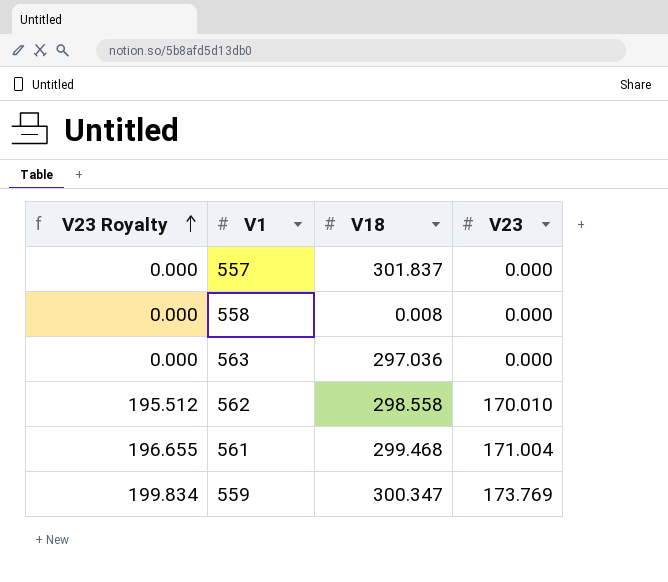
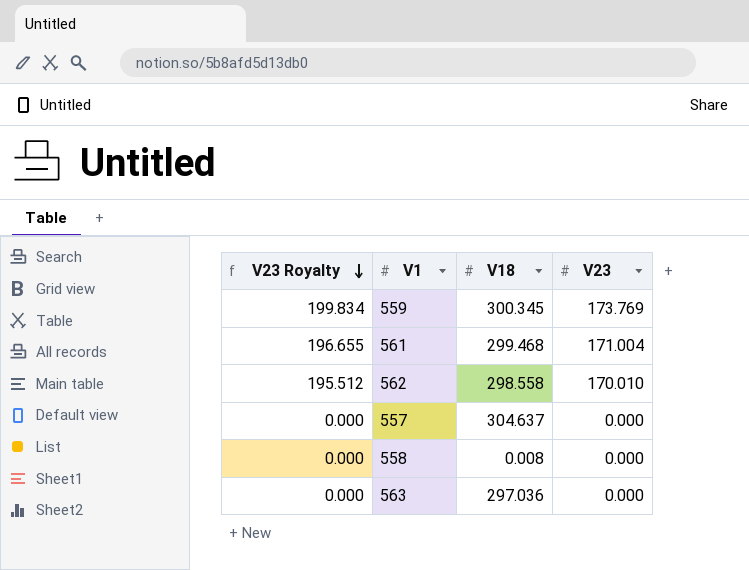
row order: V23 Royalty ascending -> V23 Royalty descending
559 | V18: 300.347 -> 300.345
557 | V18: 301.837 -> 304.637

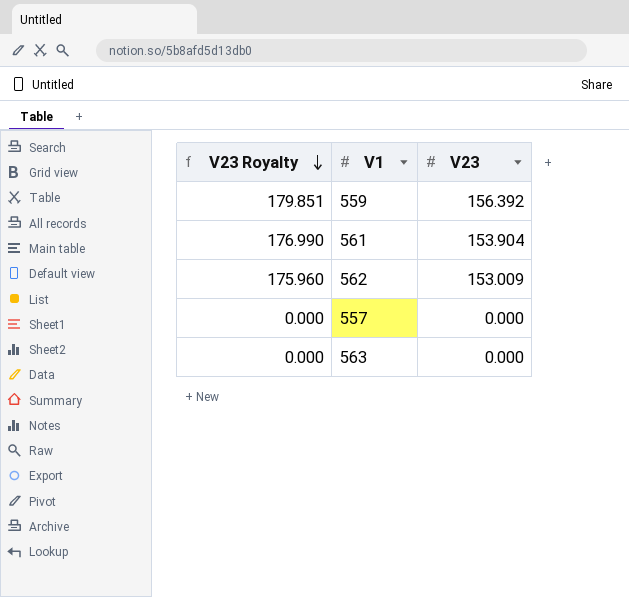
column V18 | position: 3 -> none
row 558: 0.000 | 0.008 | 0.000 -> none
559 | V23 Royalty: 199.834 -> 179.851
559 | V23: 173.769 -> 156.392
561 | V23 Royalty: 196.655 -> 176.990
561 | V23: 171.004 -> 153.904
562 | V23 Royalty: 195.512 -> 175.960
562 | V23: 170.010 -> 153.009

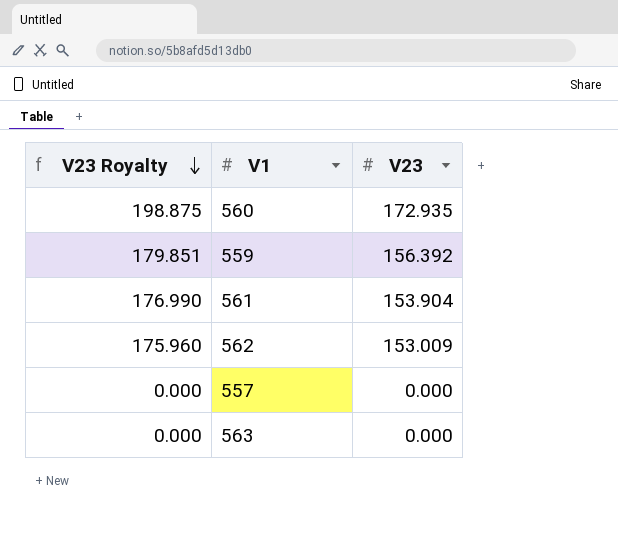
row 560: none -> 198.875 | 172.935

